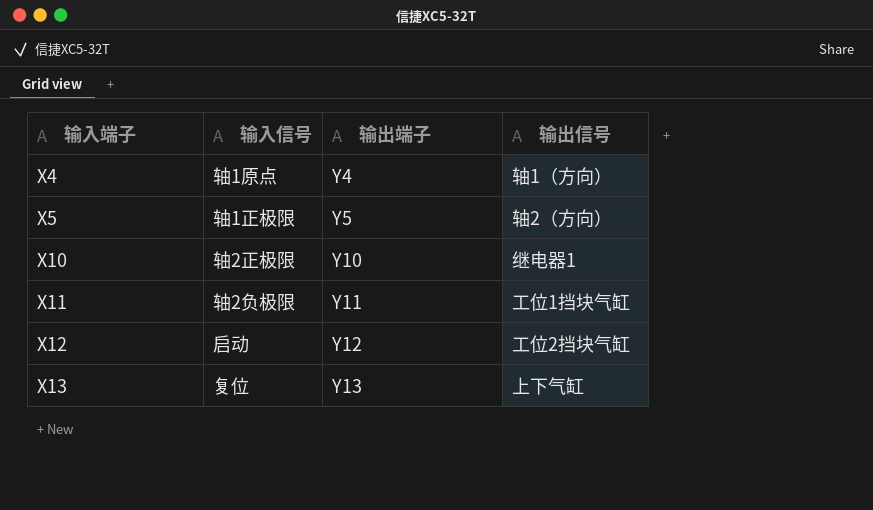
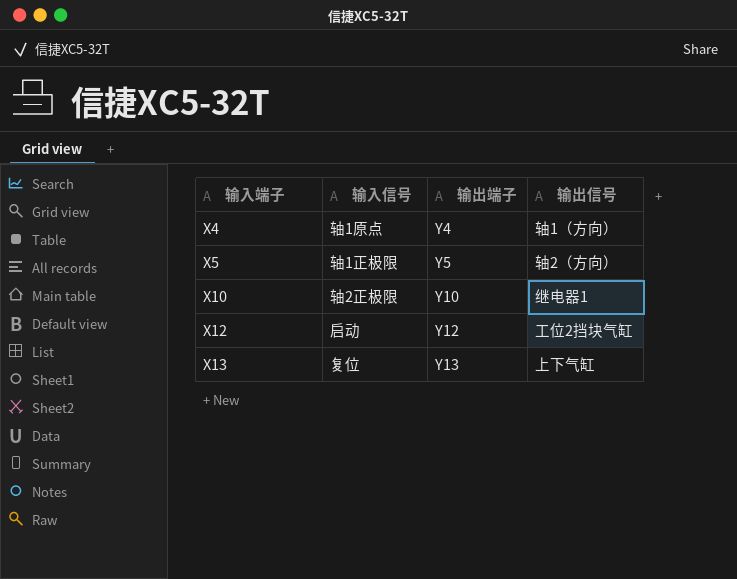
row X11: 轴2负极限 | Y11 | 工位1挡块气缸 -> none

